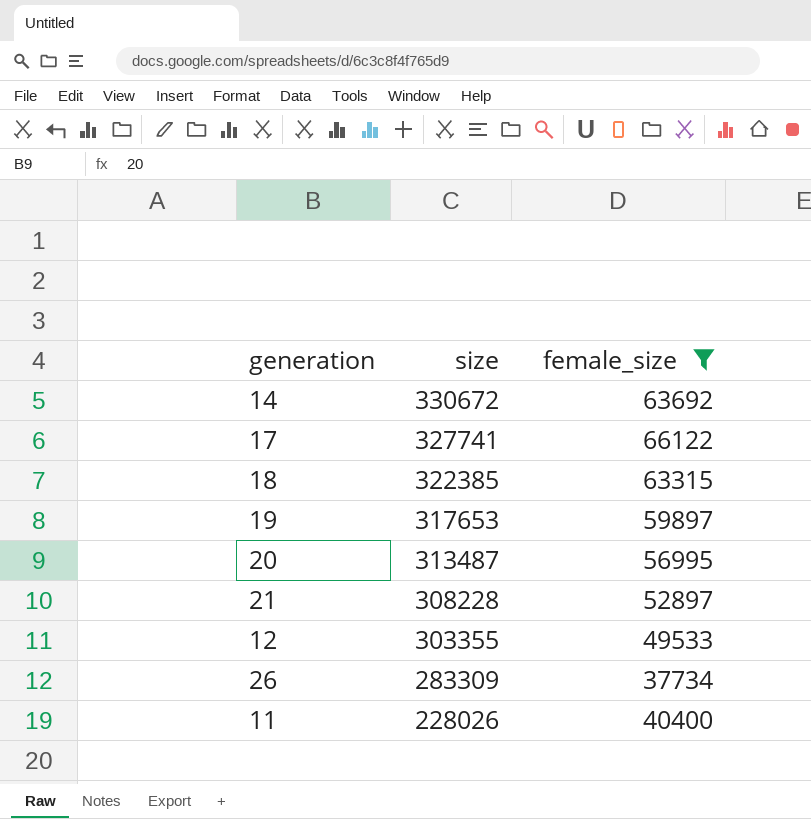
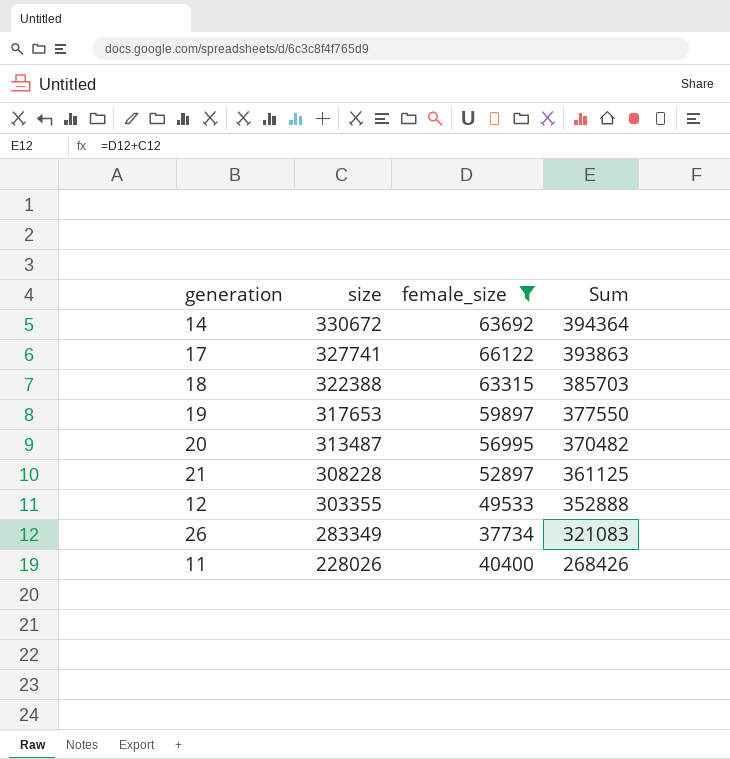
column Sum | formula: none -> [size] + [female_size]
18 | size: 322385 -> 322388
26 | size: 283309 -> 283349

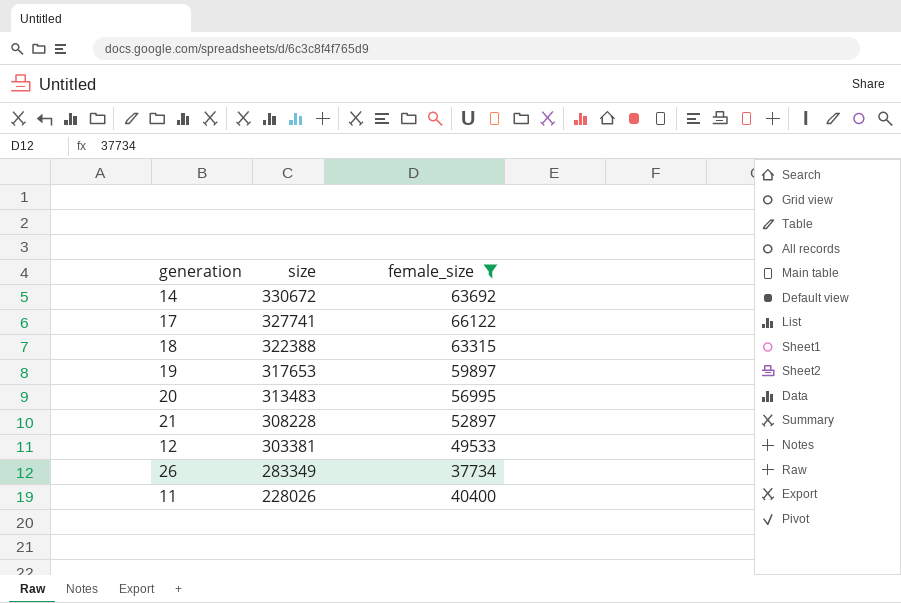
column Sum | formula: [size] + [female_size] -> none
20 | size: 313487 -> 313483
12 | size: 303355 -> 303381

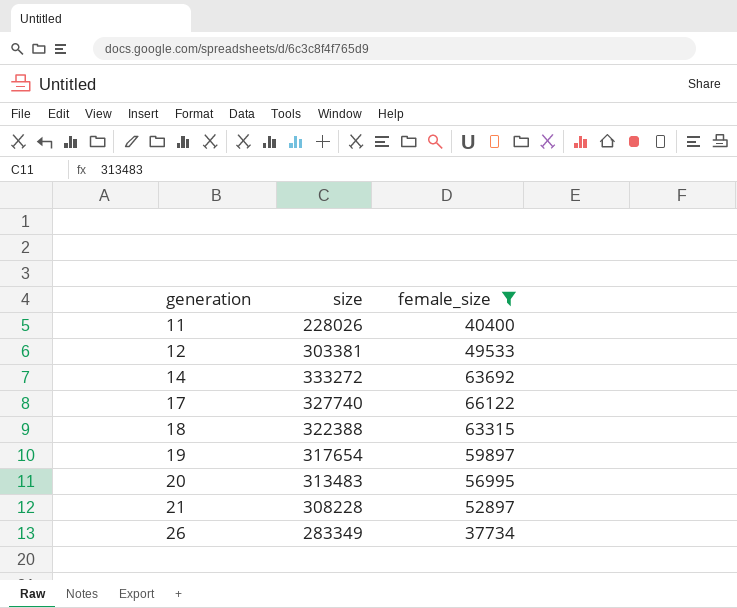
row order: size descending -> generation ascending
14 | size: 330672 -> 333272
17 | size: 327741 -> 327740
19 | size: 317653 -> 317654

